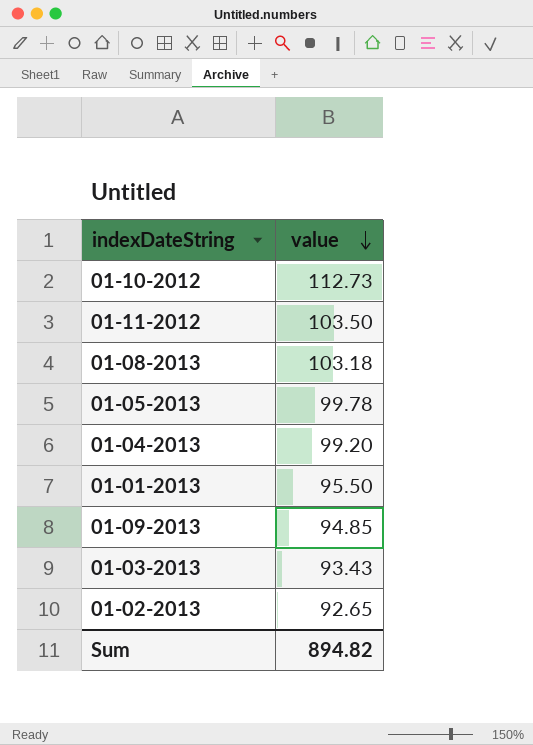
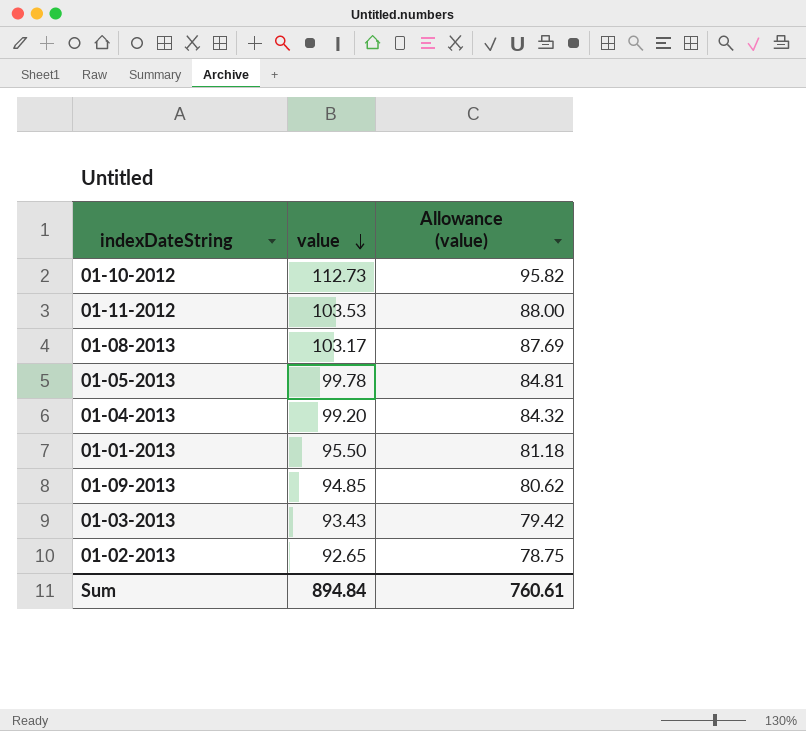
column Allowance (value) | formula: none -> [value] * 0.85
01-11-2012 | value: 103.50 -> 103.53
01-08-2013 | value: 103.18 -> 103.17
Sum | value: 894.82 -> 894.84

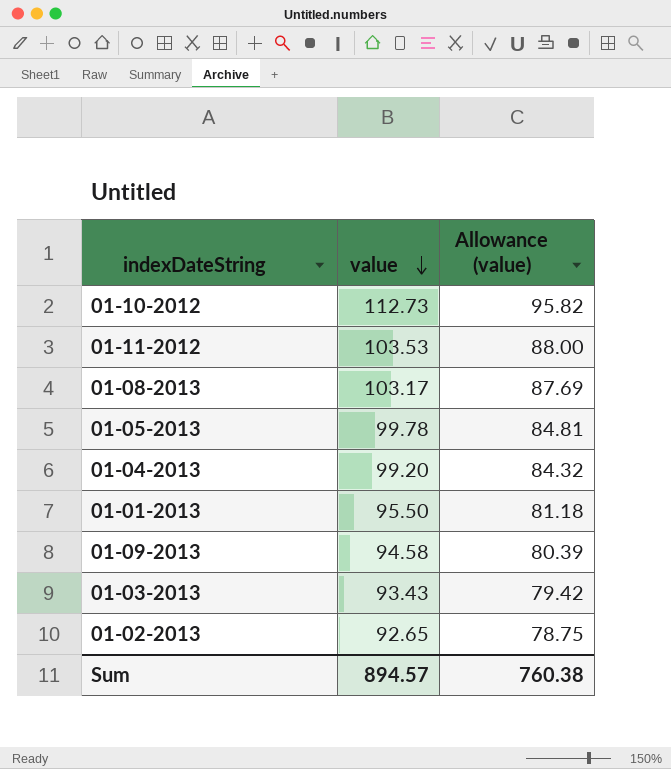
01-09-2013 | value: 94.85 -> 94.58
01-09-2013 | Allowance (value): 80.62 -> 80.39
Sum | value: 894.84 -> 894.57
Sum | Allowance (value): 760.61 -> 760.38

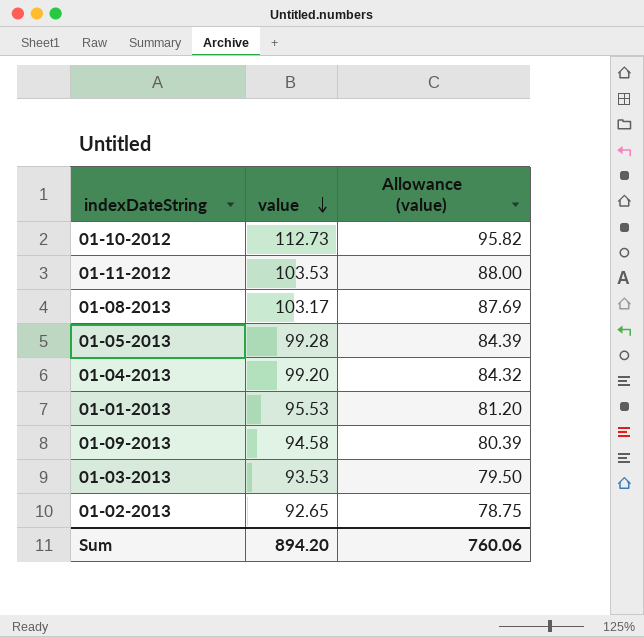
01-05-2013 | value: 99.78 -> 99.28
01-05-2013 | Allowance (value): 84.81 -> 84.39
01-01-2013 | value: 95.50 -> 95.53
01-01-2013 | Allowance (value): 81.18 -> 81.20
01-03-2013 | value: 93.43 -> 93.53
01-03-2013 | Allowance (value): 79.42 -> 79.50
Sum | value: 894.57 -> 894.20
Sum | Allowance (value): 760.38 -> 760.06

